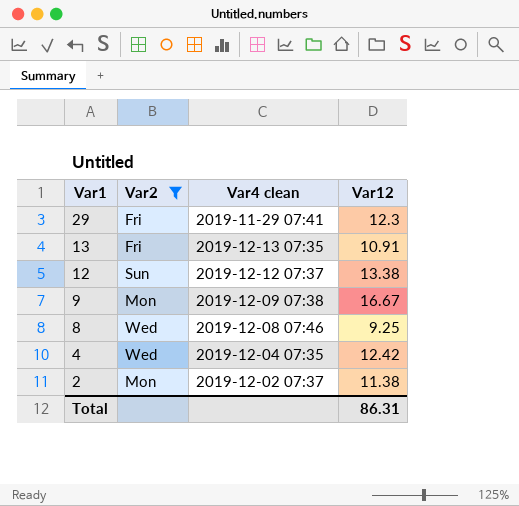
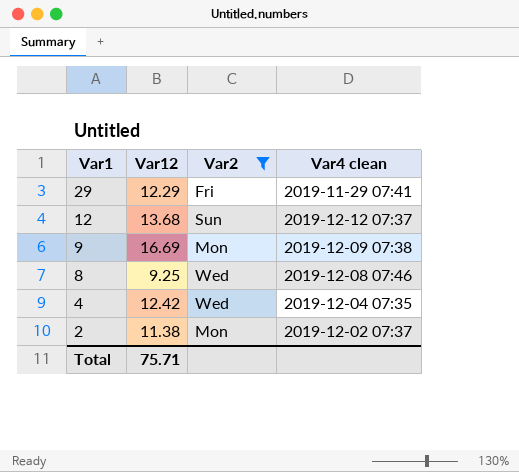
column Var12 | position: 4 -> 2
row 13: Fri | 2019-12-13 07:35 | 10.91 -> none
29 | Var12: 12.3 -> 12.29
12 | Var12: 13.38 -> 13.68
9 | Var12: 16.67 -> 16.69
Total | Var12: 86.31 -> 75.71

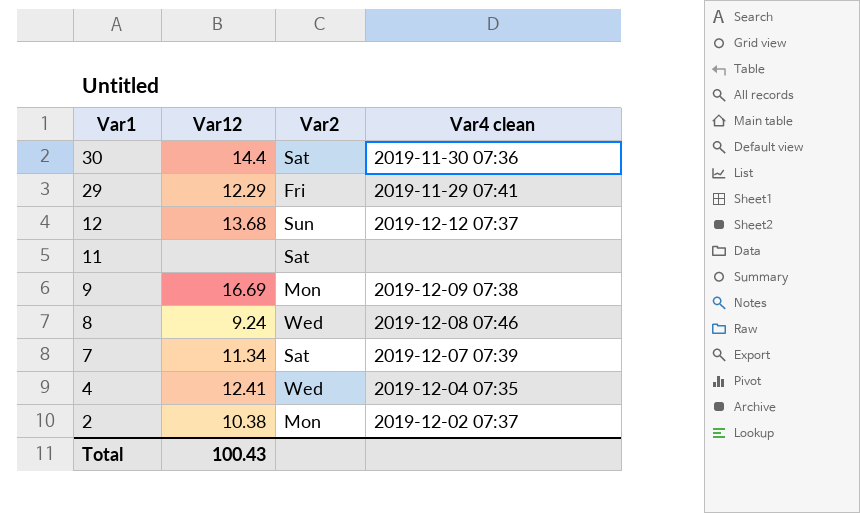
filter: Var2 != Sat -> none
8 | Var12: 9.25 -> 9.24
4 | Var12: 12.42 -> 12.41
2 | Var12: 11.38 -> 10.38
Total | Var12: 75.71 -> 100.43

